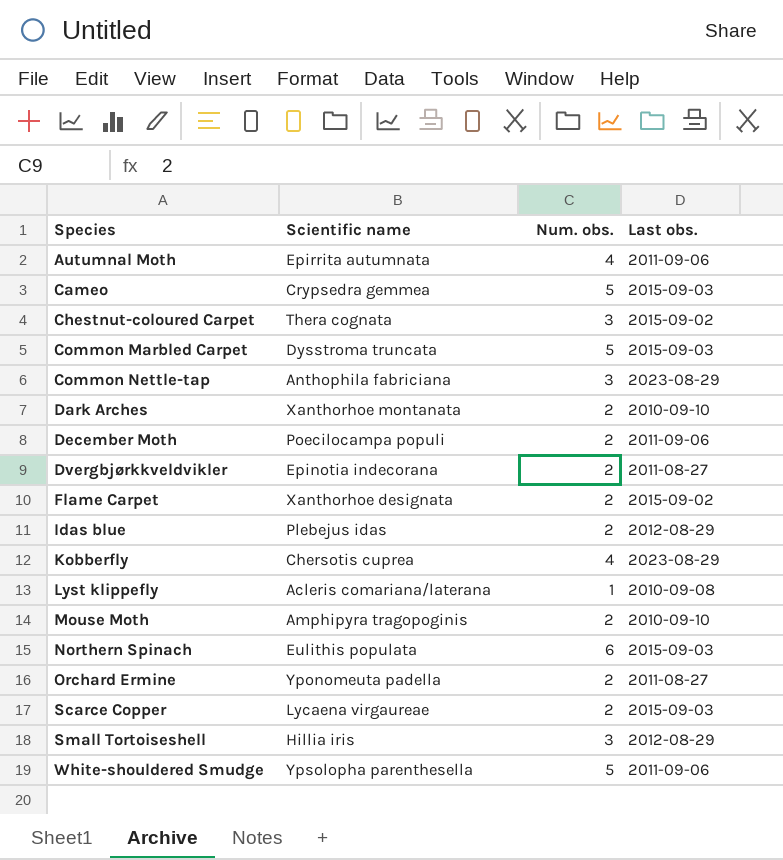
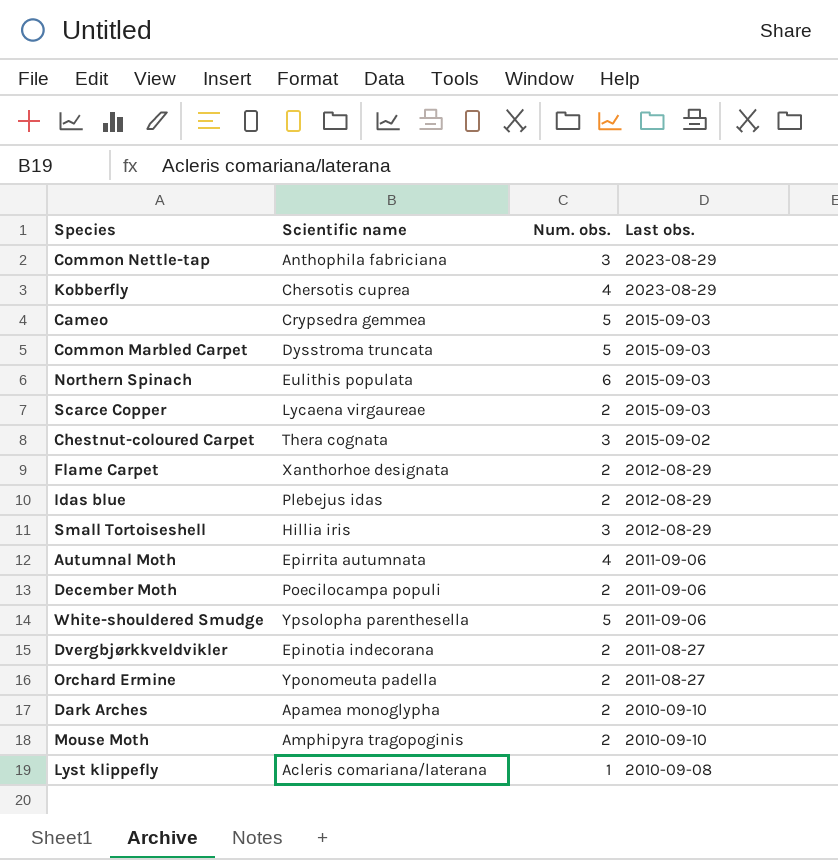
row order: Species ascending -> Last obs. descending
Flame Carpet | Last obs.: 2015-09-02 -> 2012-08-29
Dark Arches | Scientific name: Xanthorhoe montanata -> Apamea monoglypha

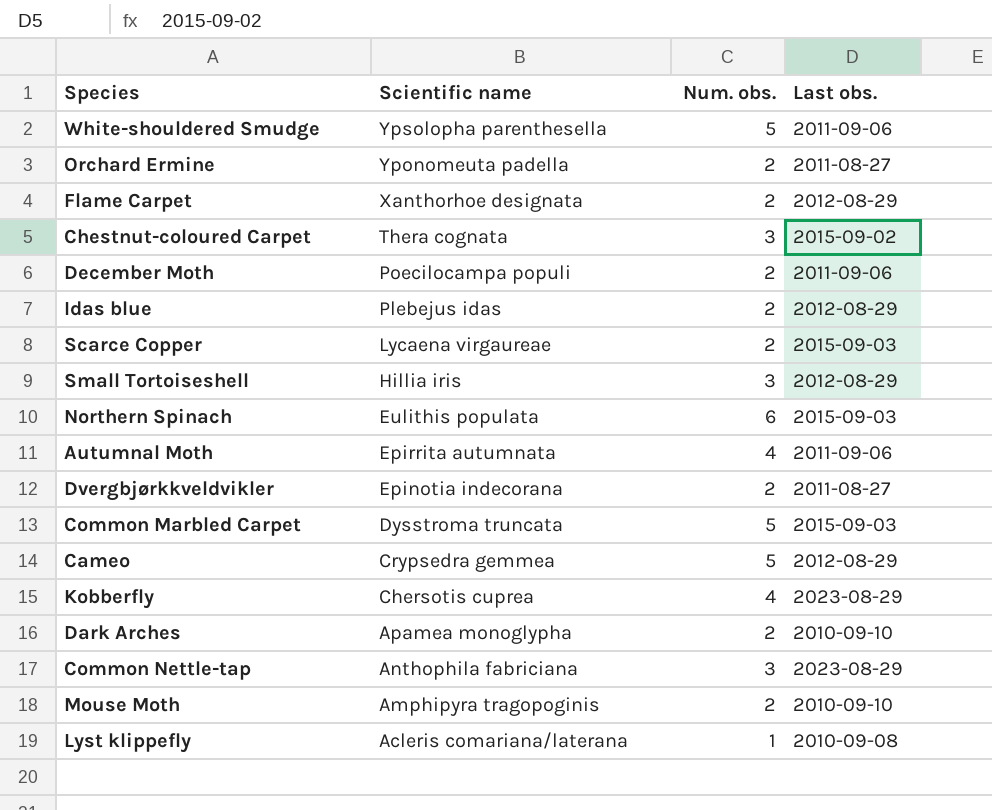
row order: Last obs. descending -> Scientific name descending
Cameo | Last obs.: 2015-09-03 -> 2012-08-29

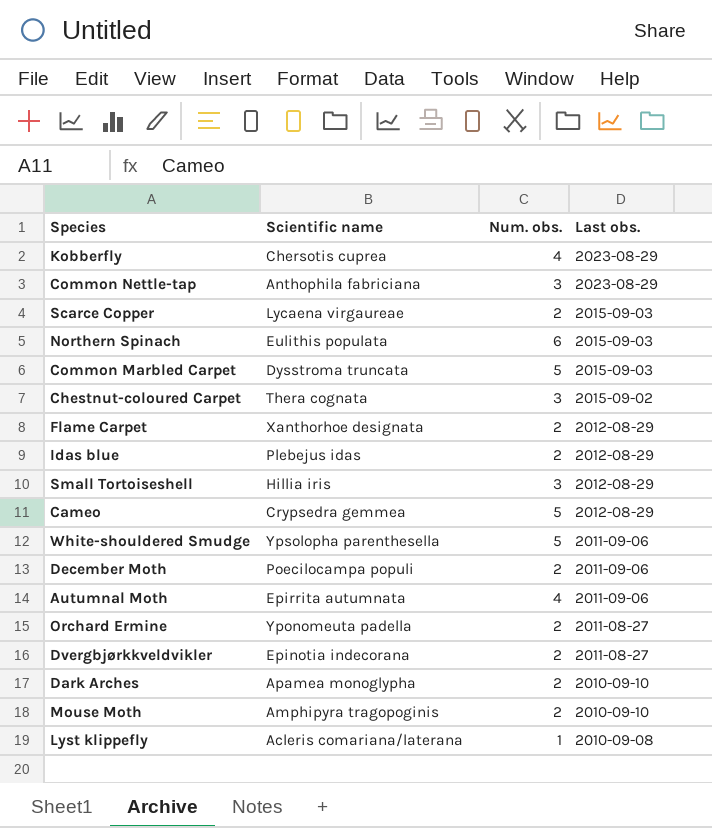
row order: Scientific name descending -> Last obs. descending

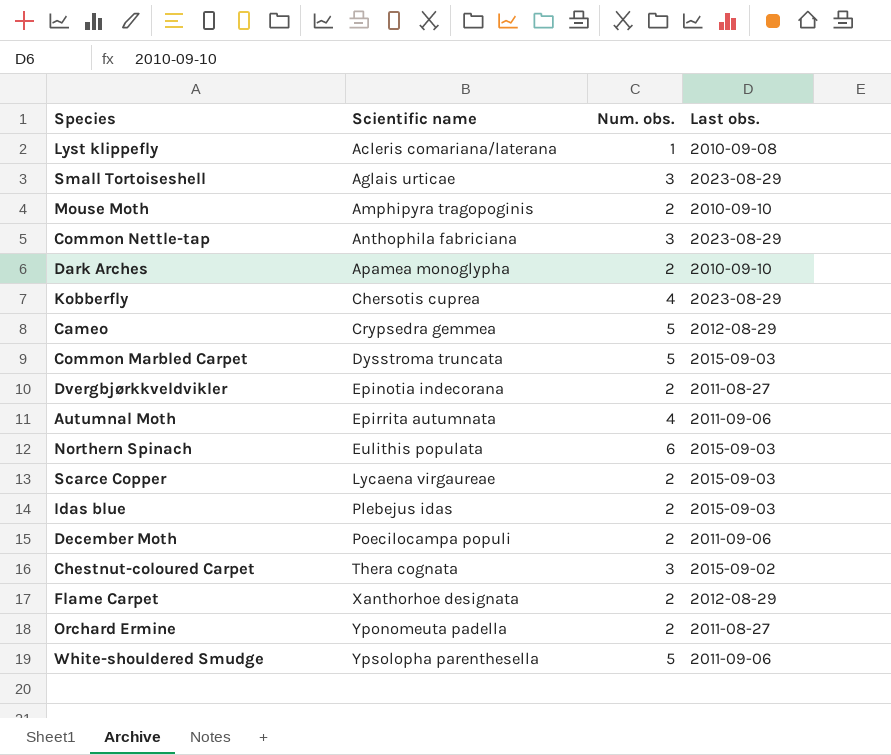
row order: Last obs. descending -> Scientific name ascending
Small Tortoiseshell | Scientific name: Hillia iris -> Aglais urticae
Small Tortoiseshell | Last obs.: 2012-08-29 -> 2023-08-29
Idas blue | Last obs.: 2012-08-29 -> 2015-09-03

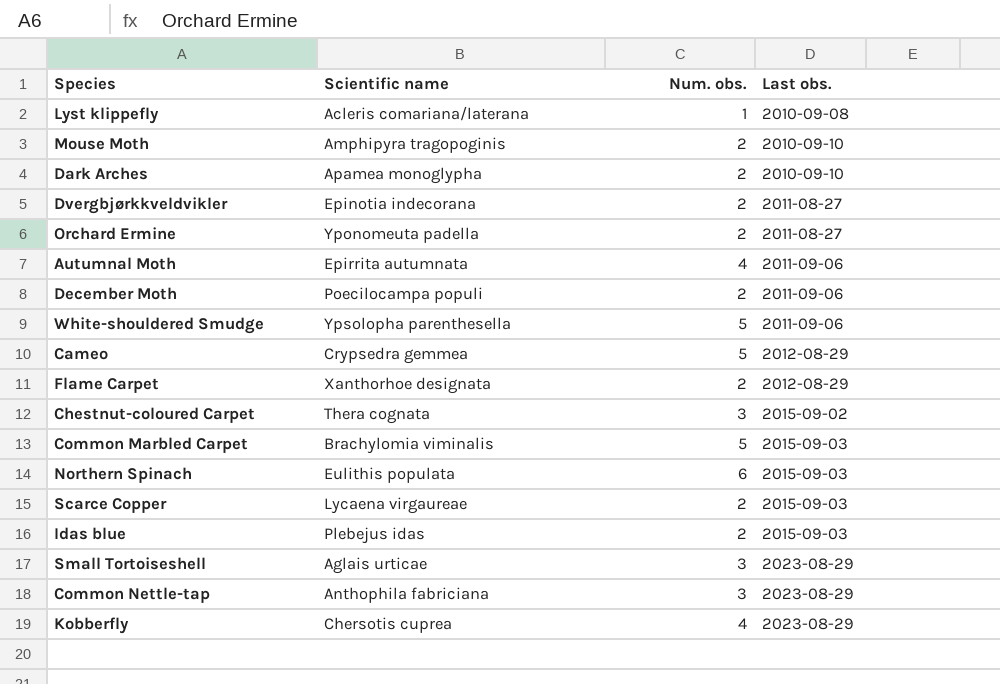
row order: Scientific name ascending -> Last obs. ascending
Common Marbled Carpet | Scientific name: Dysstroma truncata -> Brachylomia viminalis

